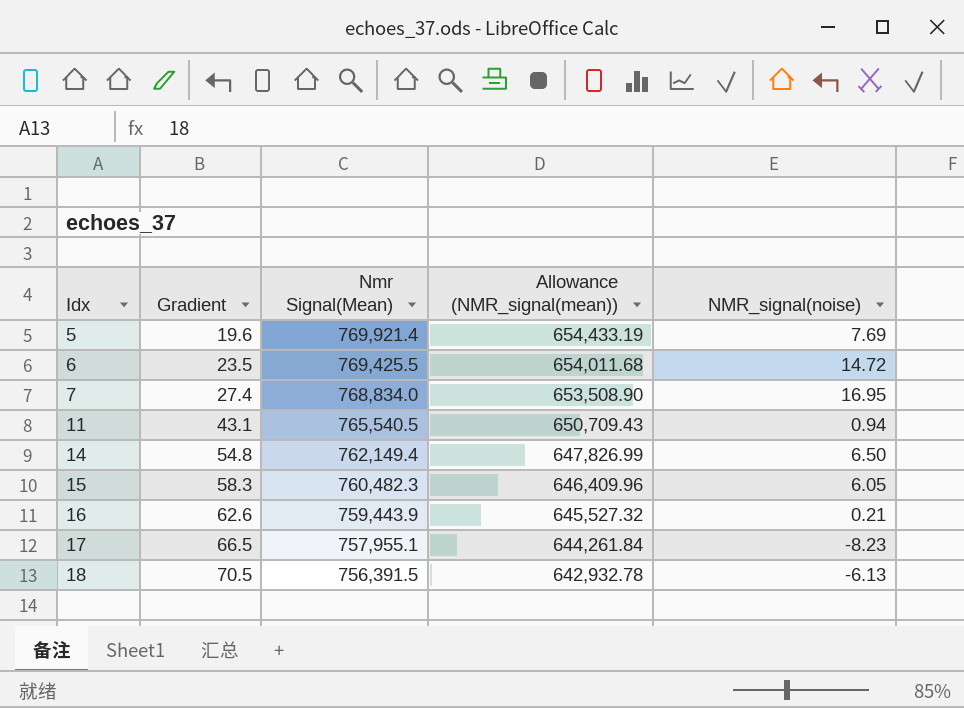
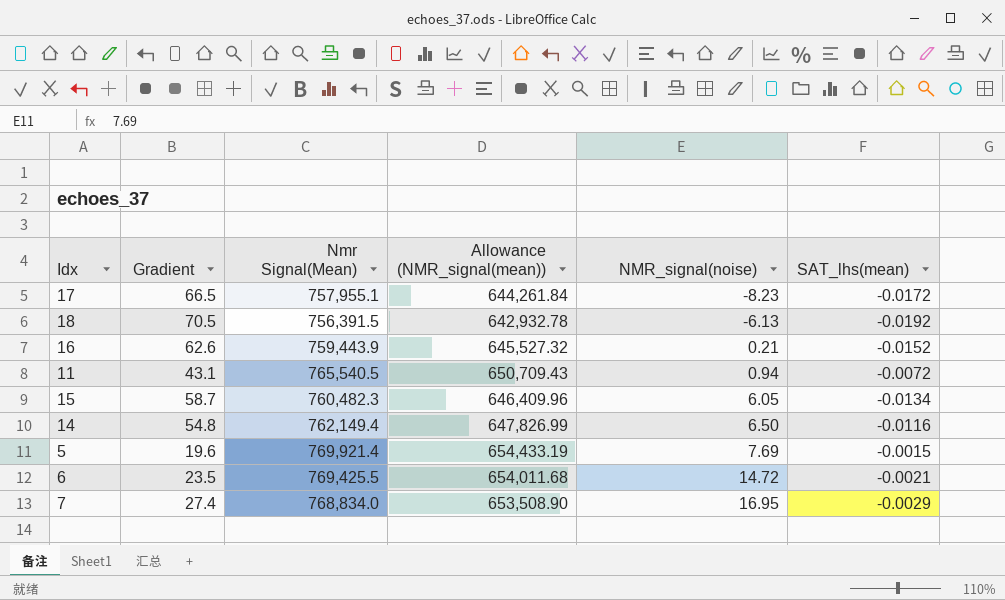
row order: Idx ascending -> NMR_signal(noise) ascending
column SAT_lhs(mean) | position: none -> 6
15 | Gradient: 58.3 -> 58.7

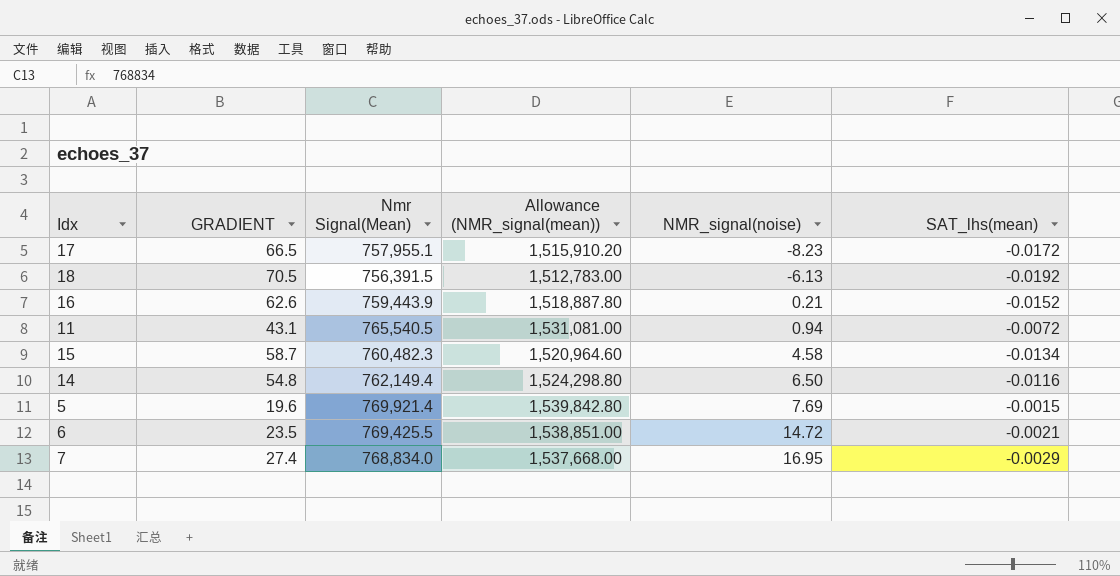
column name: Gradient -> GRADIENT
column Allowance (NMR_signal(mean)) | formula: [Nmr Signal(Mean)] * 0.85 -> [Nmr Signal(Mean)] * 2
15 | NMR_signal(noise): 6.05 -> 4.58

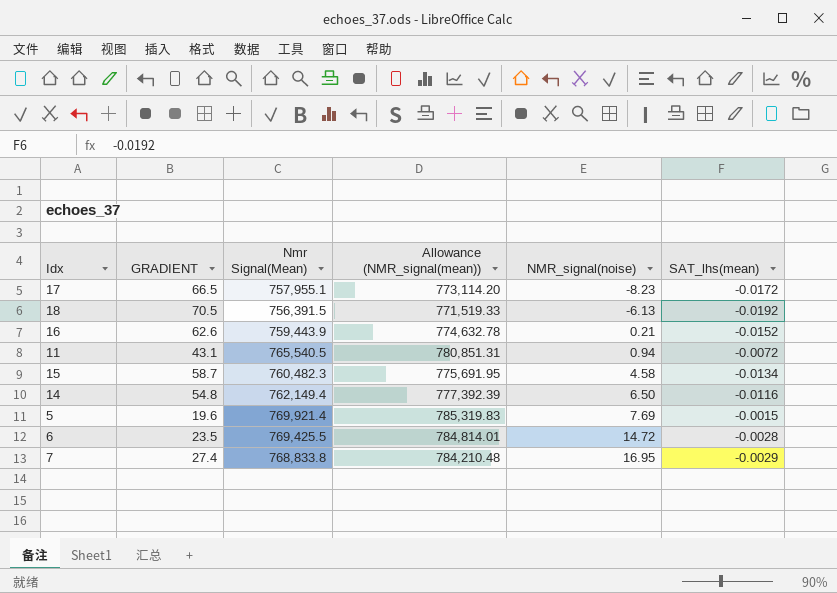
column Allowance (NMR_signal(mean)) | formula: [Nmr Signal(Mean)] * 2 -> [Nmr Signal(Mean)] * 1.02
6 | SAT_lhs(mean): -0.0021 -> -0.0028
7 | Nmr Signal(Mean): 768,834.0 -> 768,833.8

